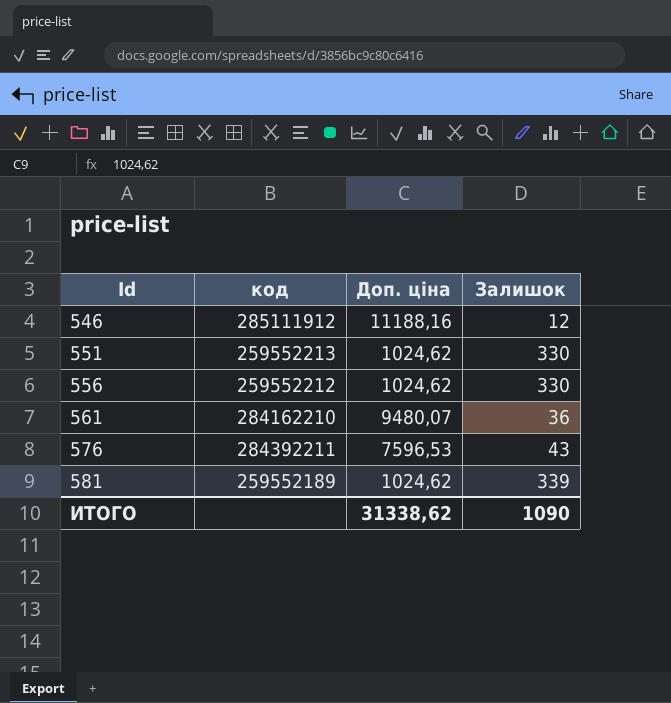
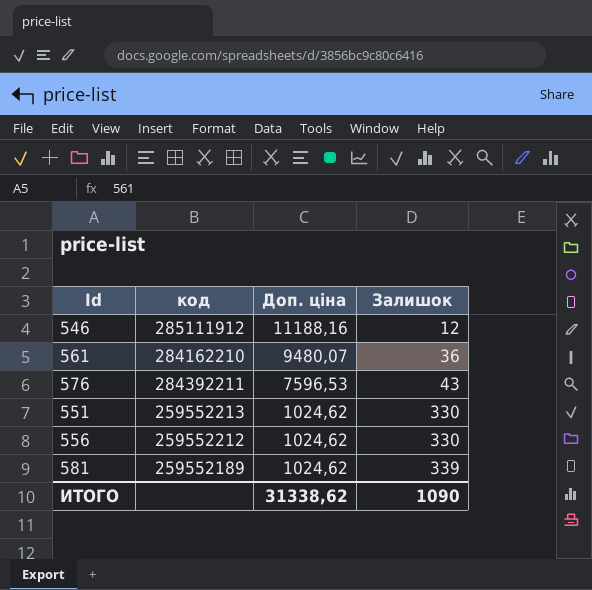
row order: Id ascending -> Доп. ціна descending

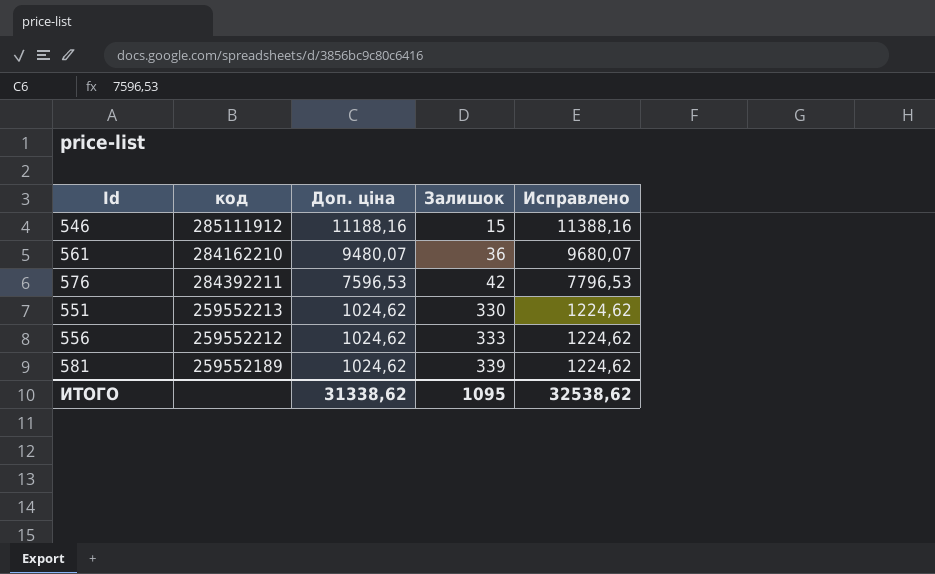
column Исправлено | formula: none -> [Доп. ціна] + 200
546 | Залишок: 12 -> 15
576 | Залишок: 43 -> 42
556 | Залишок: 330 -> 333
ИТОГО | Залишок: 1090 -> 1095

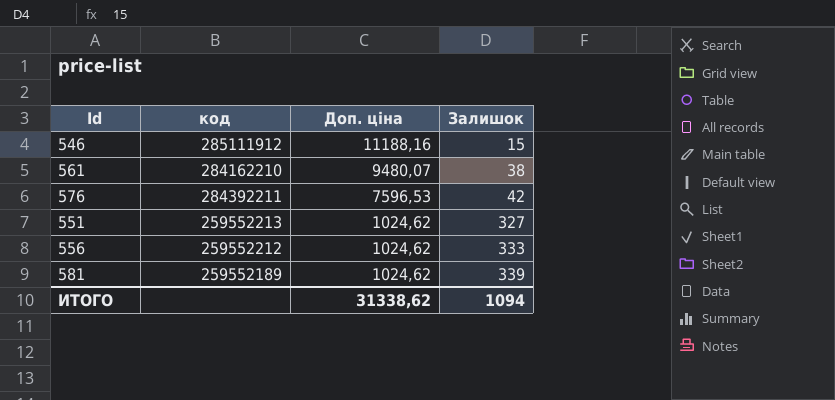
column Исправлено | formula: [Доп. ціна] + 200 -> none
561 | Залишок: 36 -> 38
551 | Залишок: 330 -> 327
ИТОГО | Залишок: 1095 -> 1094

